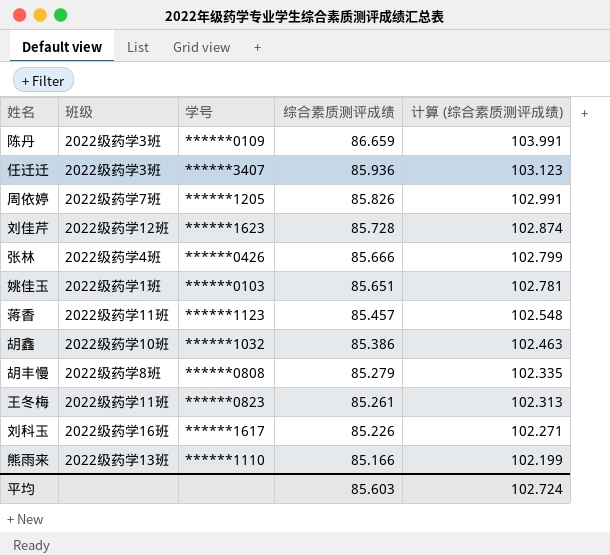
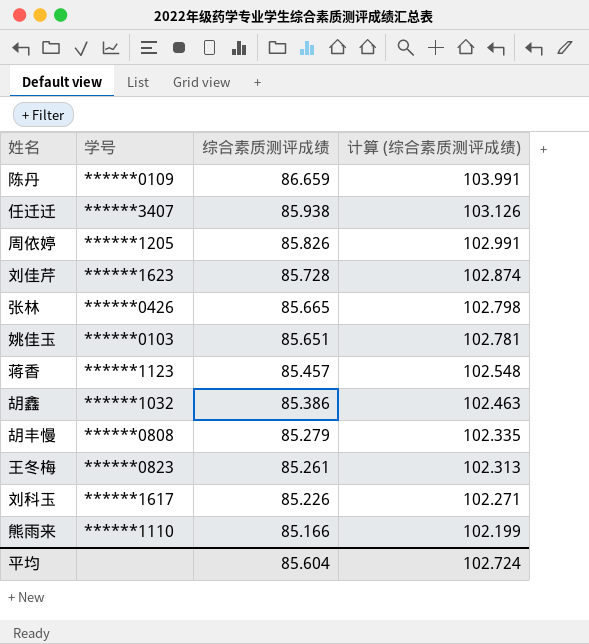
column 班级 | position: 2 -> none
任迁迁 | 综合素质测评成绩: 85.936 -> 85.938
任迁迁 | 计算 (综合素质测评成绩): 103.123 -> 103.126
张林 | 综合素质测评成绩: 85.666 -> 85.665
张林 | 计算 (综合素质测评成绩): 102.799 -> 102.798
平均 | 综合素质测评成绩: 85.603 -> 85.604

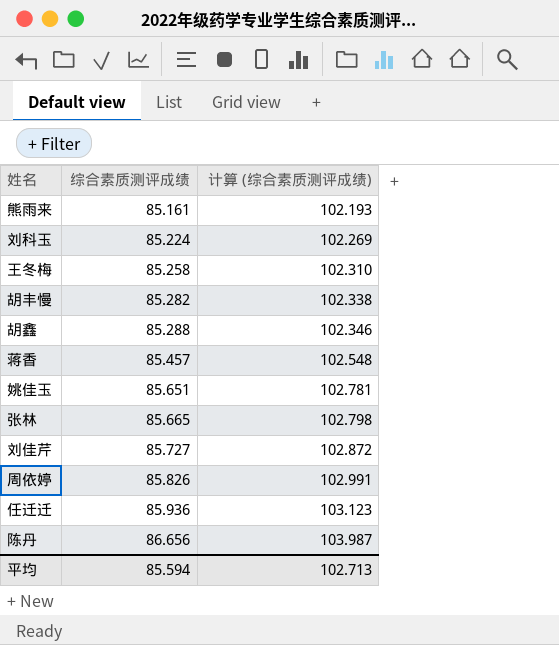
row order: 综合素质测评成绩 descending -> 综合素质测评成绩 ascending
column 学号 | position: 2 -> none
熊雨来 | 综合素质测评成绩: 85.166 -> 85.161
熊雨来 | 计算 (综合素质测评成绩): 102.199 -> 102.193
刘科玉 | 综合素质测评成绩: 85.226 -> 85.224
刘科玉 | 计算 (综合素质测评成绩): 102.271 -> 102.269
王冬梅 | 综合素质测评成绩: 85.261 -> 85.258
王冬梅 | 计算 (综合素质测评成绩): 102.313 -> 102.310
胡丰慢 | 综合素质测评成绩: 85.279 -> 85.282
胡丰慢 | 计算 (综合素质测评成绩): 102.335 -> 102.338
胡鑫 | 综合素质测评成绩: 85.386 -> 85.288
胡鑫 | 计算 (综合素质测评成绩): 102.463 -> 102.346
刘佳芹 | 综合素质测评成绩: 85.728 -> 85.727
刘佳芹 | 计算 (综合素质测评成绩): 102.874 -> 102.872
任迁迁 | 综合素质测评成绩: 85.938 -> 85.936
任迁迁 | 计算 (综合素质测评成绩): 103.126 -> 103.123
陈丹 | 综合素质测评成绩: 86.659 -> 86.656
陈丹 | 计算 (综合素质测评成绩): 103.991 -> 103.987
平均 | 综合素质测评成绩: 85.604 -> 85.594
平均 | 计算 (综合素质测评成绩): 102.724 -> 102.713

